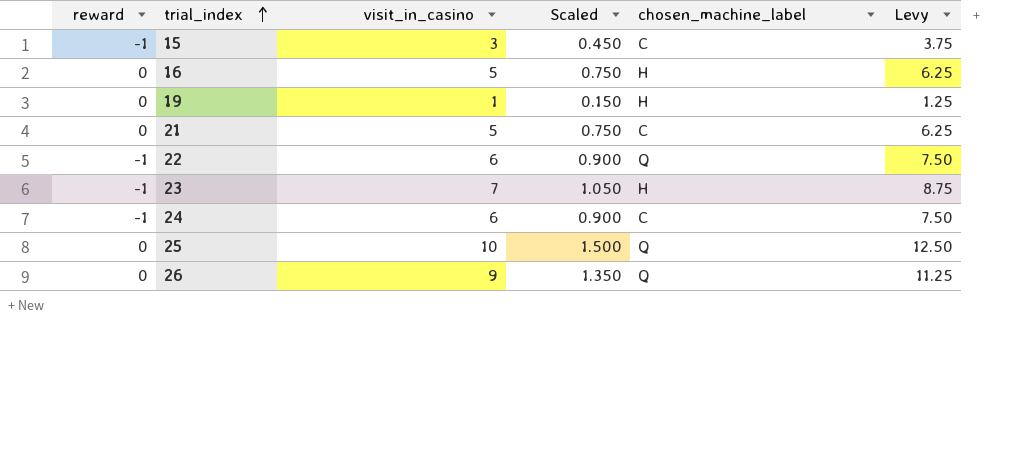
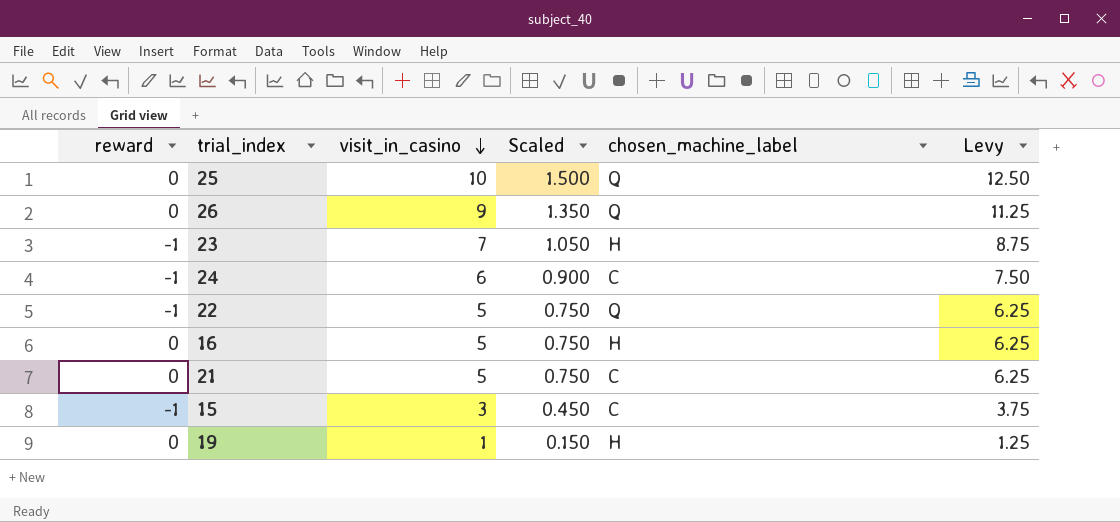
row order: trial_index ascending -> visit_in_casino descending
22 | visit_in_casino: 6 -> 5
22 | Scaled: 0.900 -> 0.750
22 | Levy: 7.50 -> 6.25

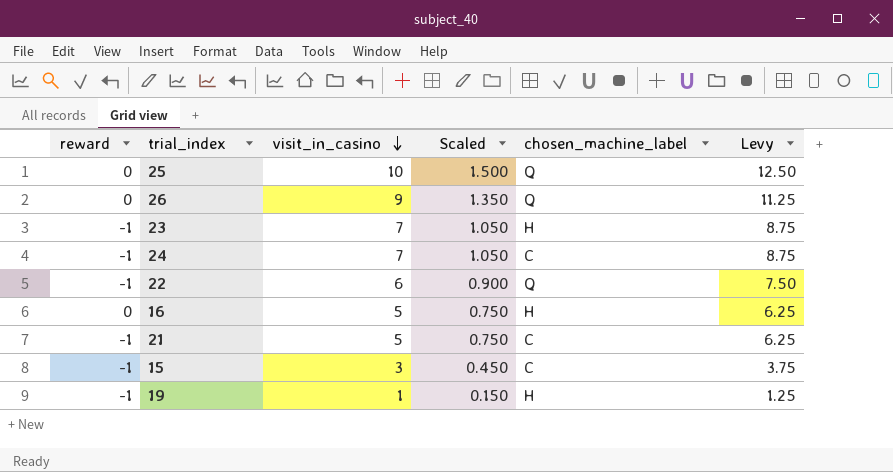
24 | visit_in_casino: 6 -> 7
24 | Scaled: 0.900 -> 1.050
24 | Levy: 7.50 -> 8.75
22 | visit_in_casino: 5 -> 6
22 | Scaled: 0.750 -> 0.900
22 | Levy: 6.25 -> 7.50
21 | reward: 0 -> -1
19 | reward: 0 -> -1

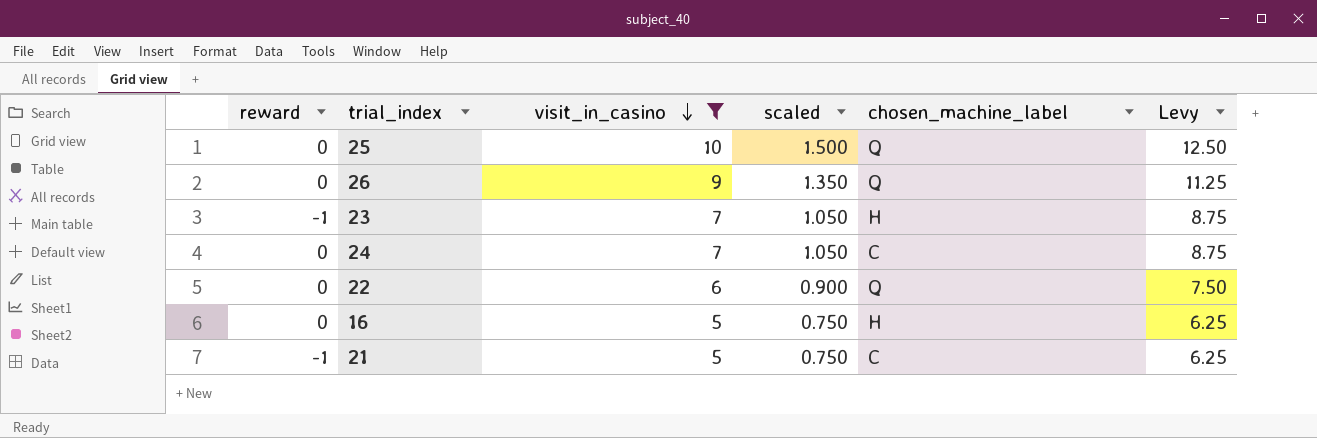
filter: none -> visit_in_casino >= 5
column name: Scaled -> scaled
24 | reward: -1 -> 0
22 | reward: -1 -> 0

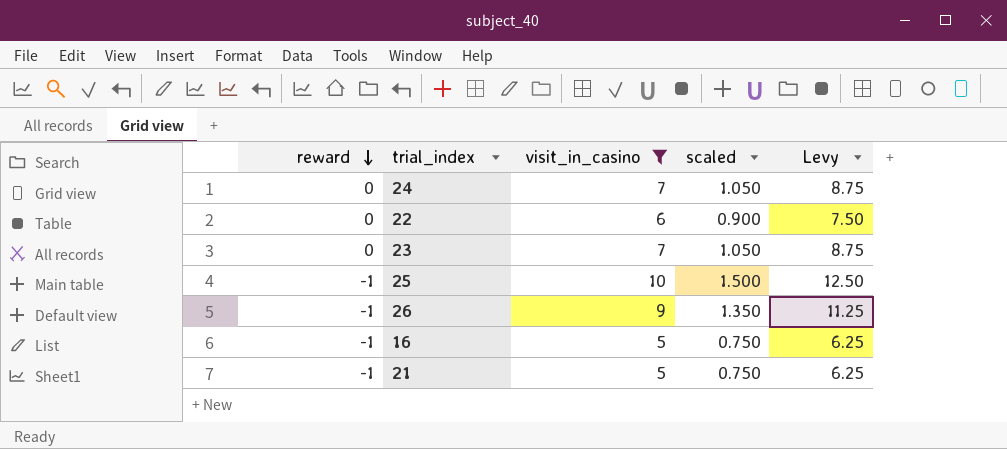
row order: visit_in_casino descending -> reward descending
column chosen_machine_label | position: 5 -> none
23 | reward: -1 -> 0
25 | reward: 0 -> -1
26 | reward: 0 -> -1
16 | reward: 0 -> -1

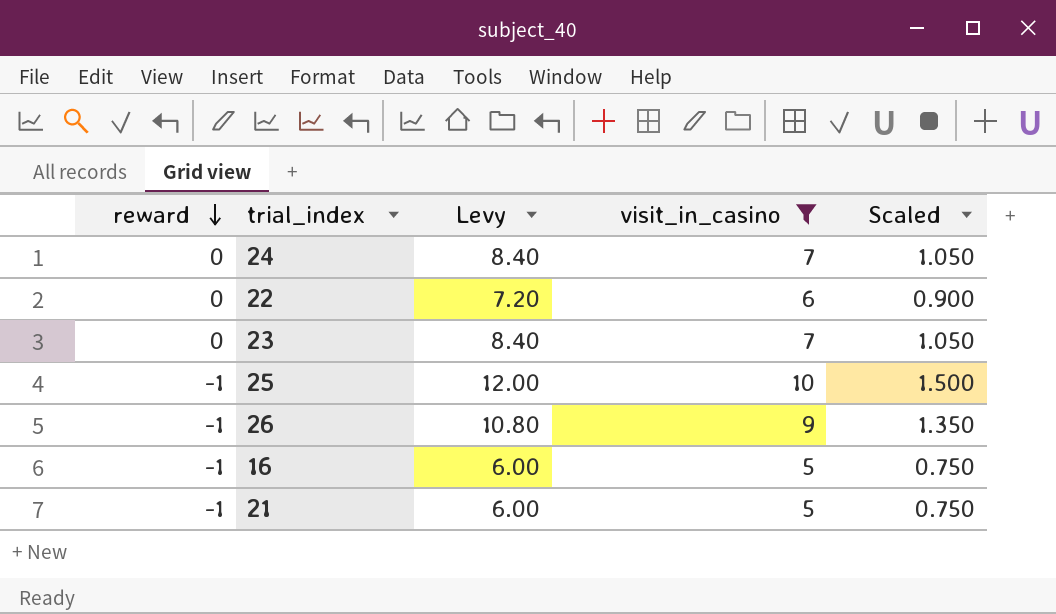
column Levy | formula: [visit_in_casino] * 1.25 -> [visit_in_casino] * 1.2
column Levy | position: 5 -> 3
column name: scaled -> Scaled

